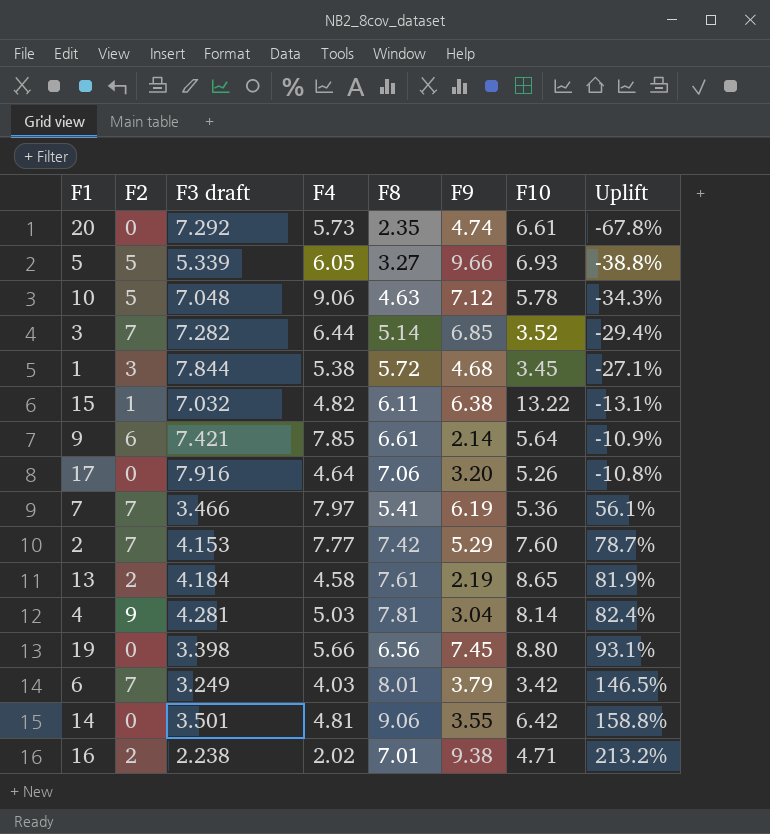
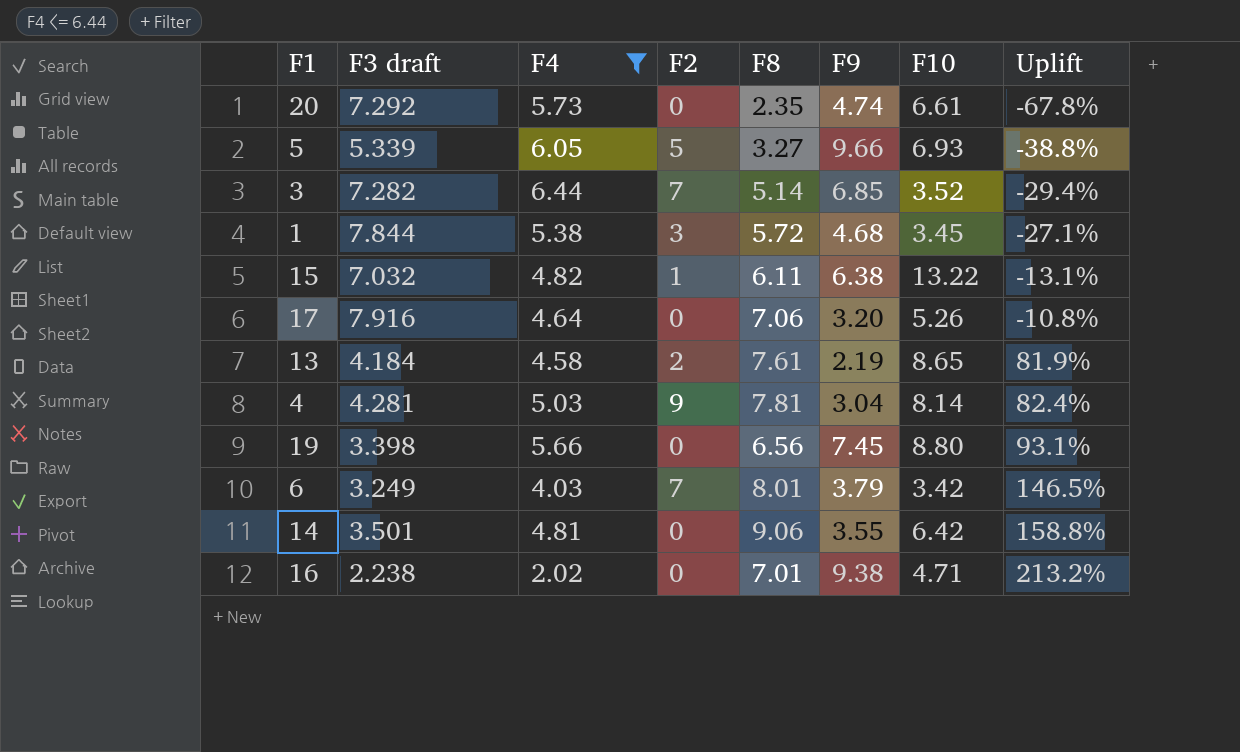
filter: none -> F4 <= 6.44
column F2 | position: 2 -> 4
16 | F2: 2 -> 0

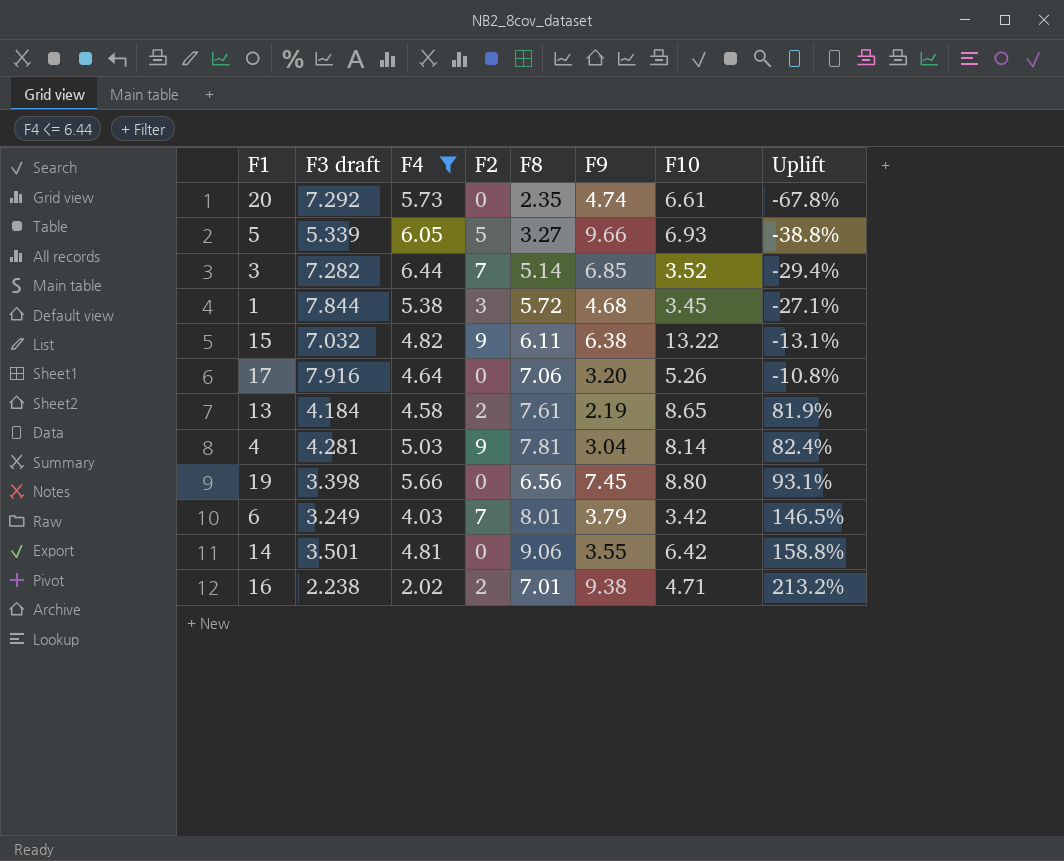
15 | F2: 1 -> 9
16 | F2: 0 -> 2

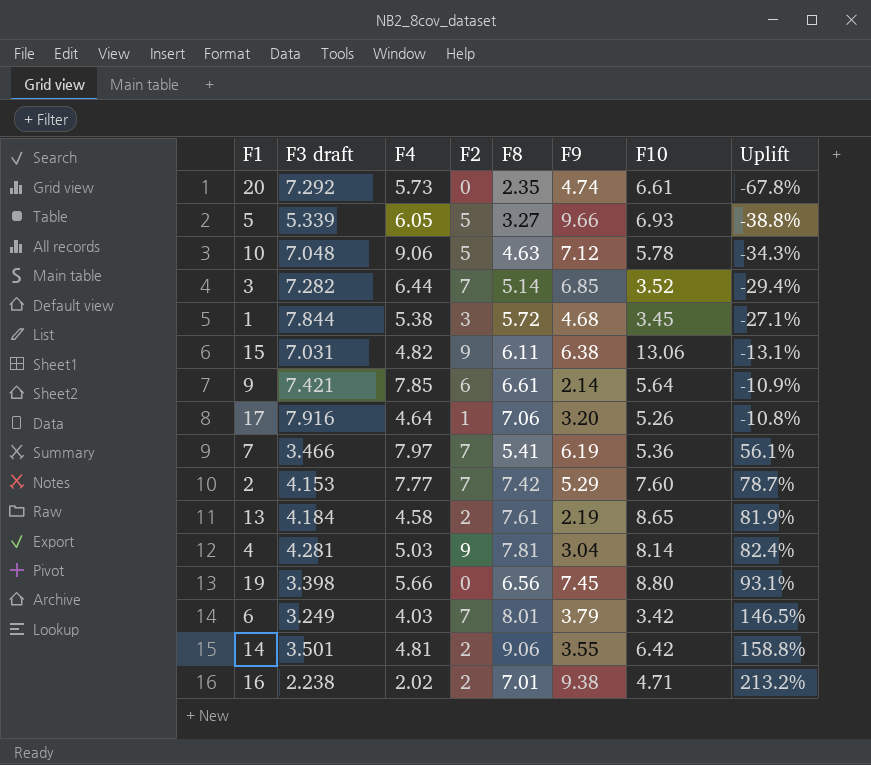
filter: F4 <= 6.44 -> none
15 | F3 draft: 7.032 -> 7.031
15 | F10: 13.22 -> 13.06
17 | F2: 0 -> 1
14 | F2: 0 -> 2

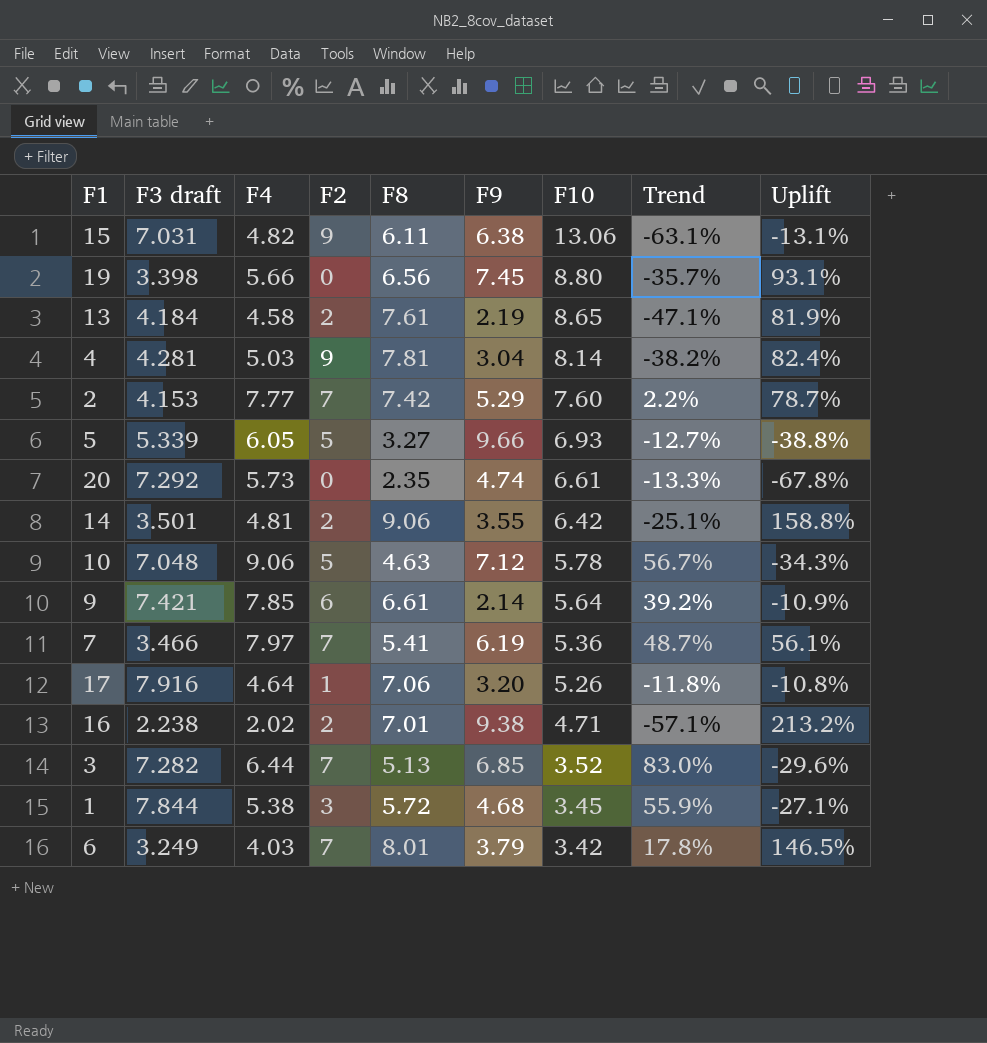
row order: Uplift ascending -> F10 descending
column Trend | formula: none -> ([F4] - [F10]) / [F10]
3 | F8: 5.14 -> 5.13
3 | Uplift: -29.4% -> -29.6%

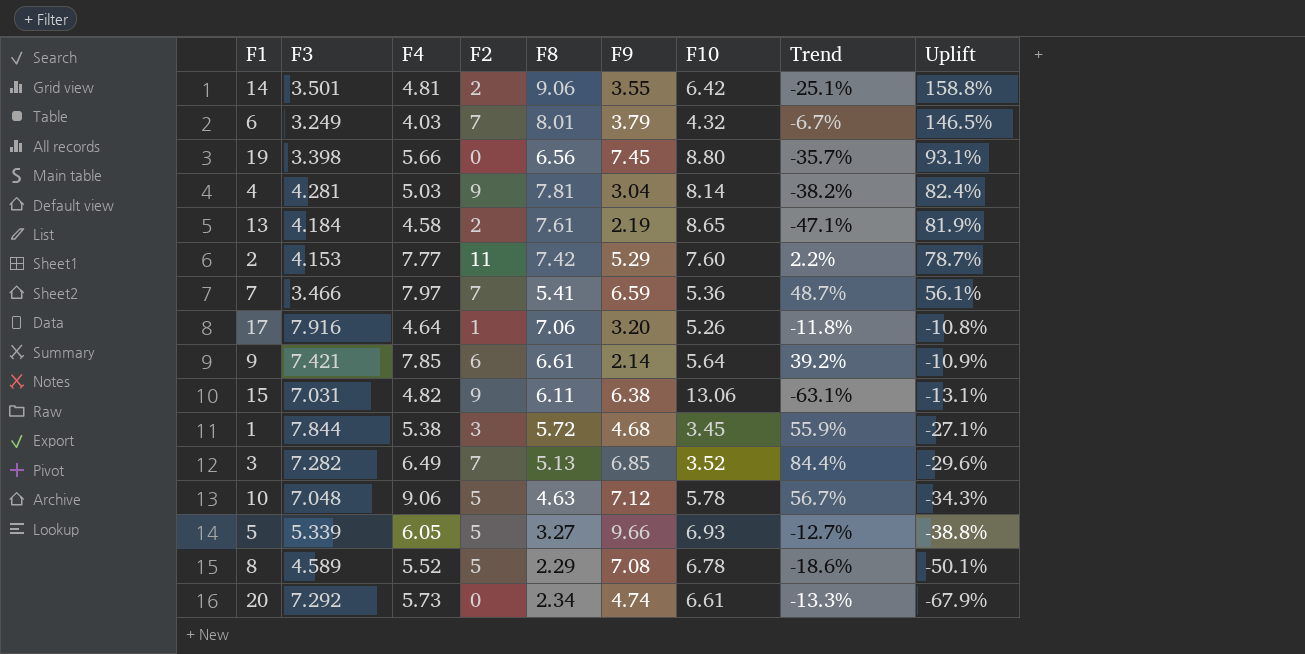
row order: F10 descending -> Uplift descending
column name: F3 draft -> F3
row 16: 2.238 | 2.02 | 2 | 7.01 | 9.38 | 4.71 | -57.1% | 213.2% -> none
6 | F10: 3.42 -> 4.32
6 | Trend: 17.8% -> -6.7%
2 | F2: 7 -> 11
7 | F9: 6.19 -> 6.59
3 | F4: 6.44 -> 6.49
3 | Trend: 83.0% -> 84.4%
row 8: none -> 4.589 | 5.52 | 5 | 2.29 | 7.08 | 6.78 | -18.6% | -50.1%
20 | F8: 2.35 -> 2.34
20 | Uplift: -67.8% -> -67.9%

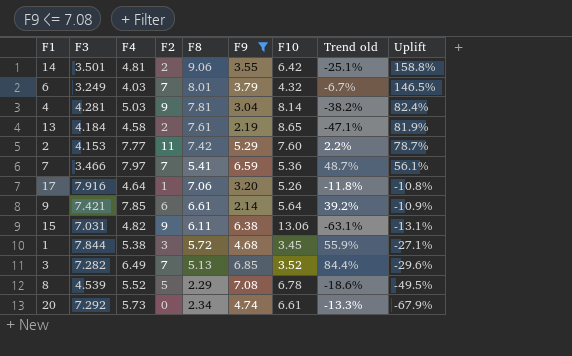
filter: none -> F9 <= 7.08
column name: Trend -> Trend old
8 | F3: 4.589 -> 4.539
8 | Uplift: -50.1% -> -49.5%

